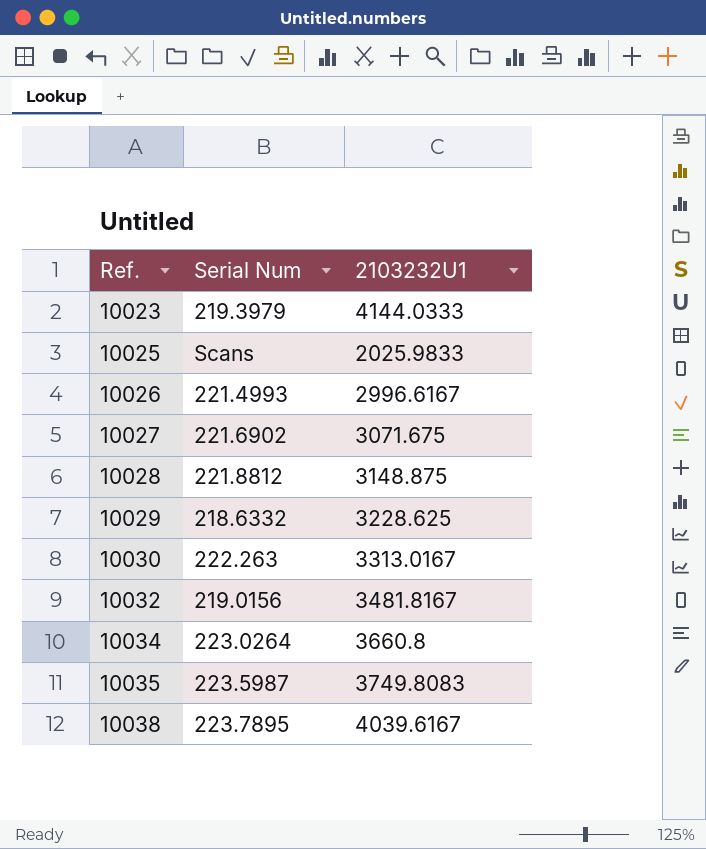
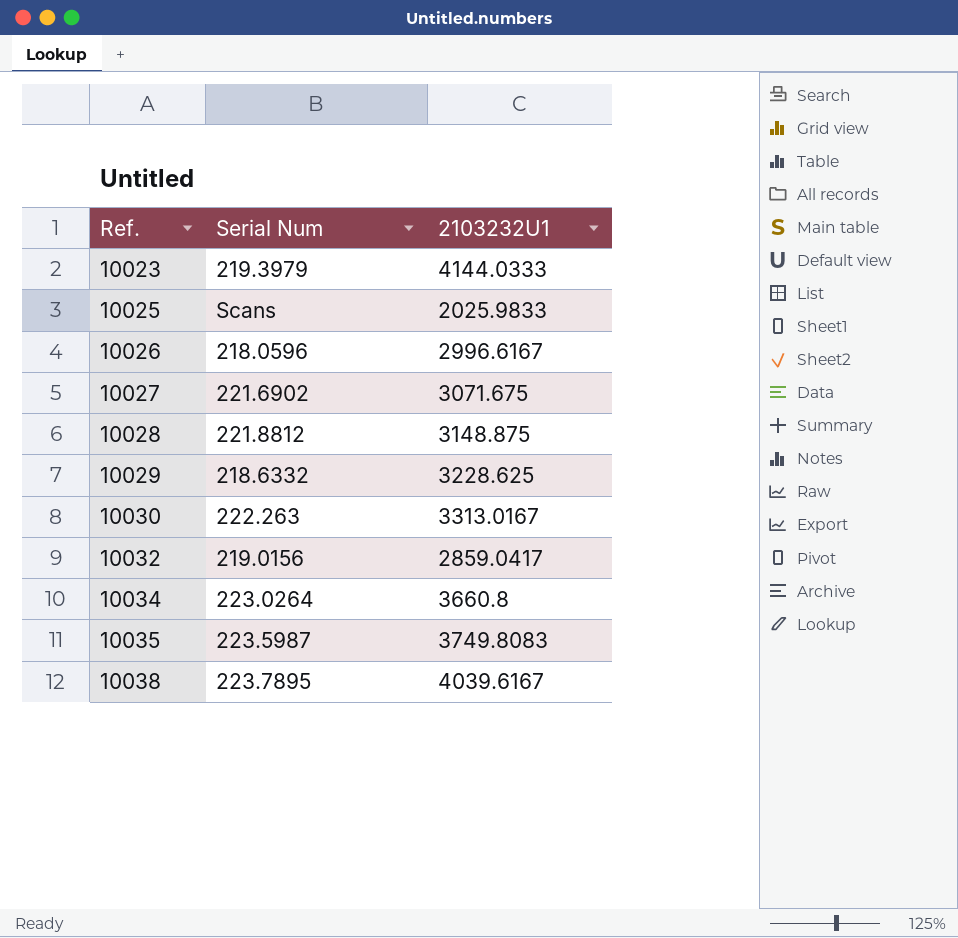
10026 | Serial Num: 221.4993 -> 218.0596
10032 | 2103232U1: 3481.8167 -> 2859.0417

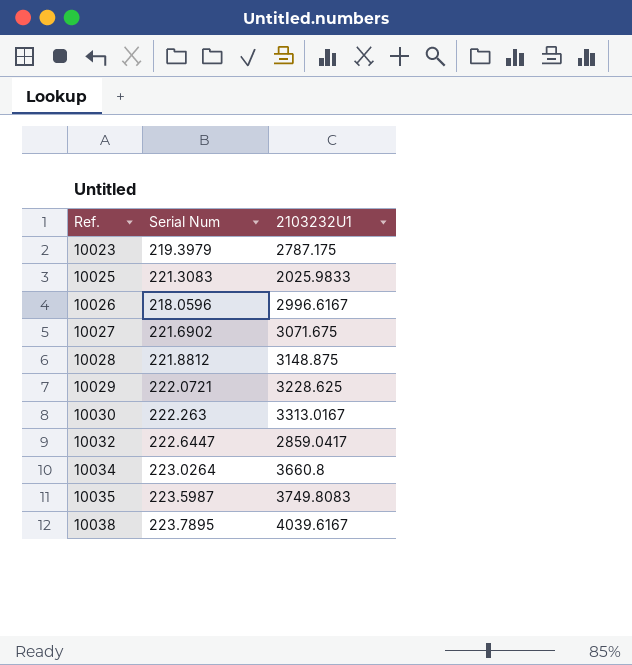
10023 | 2103232U1: 4144.0333 -> 2787.175
10025 | Serial Num: Scans -> 221.3083
10029 | Serial Num: 218.6332 -> 222.0721
10032 | Serial Num: 219.0156 -> 222.6447

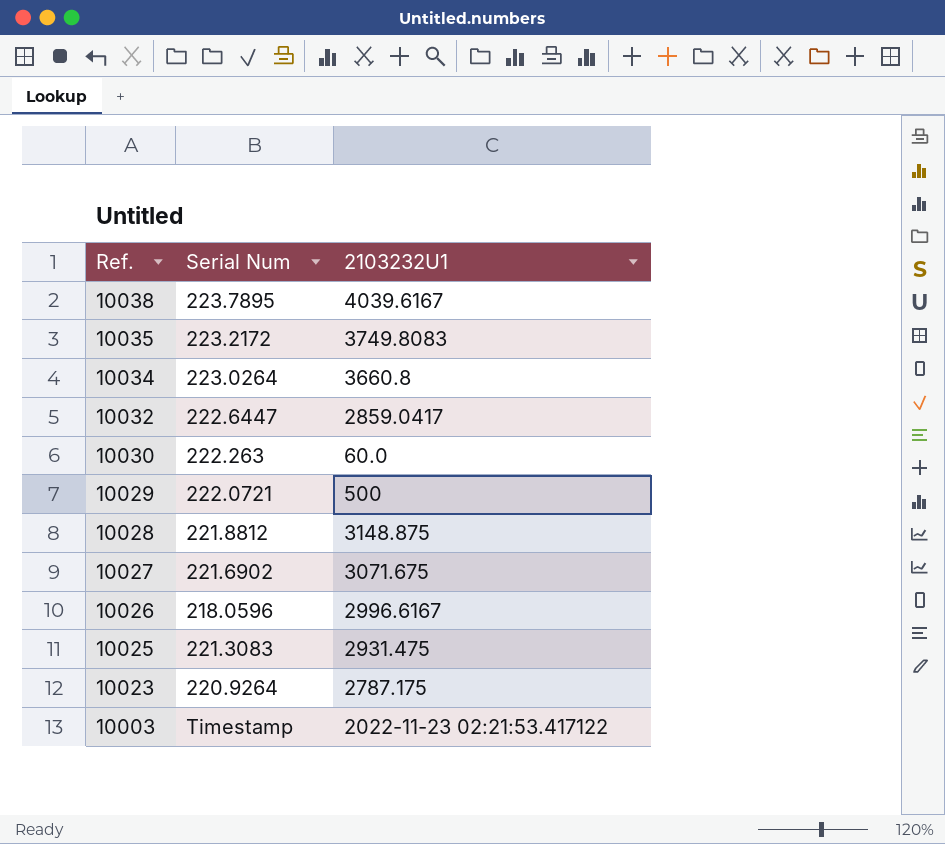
row order: Ref. ascending -> Ref. descending
10035 | Serial Num: 223.5987 -> 223.2172
10030 | 2103232U1: 3313.0167 -> 60.0
10029 | 2103232U1: 3228.625 -> 500
10025 | 2103232U1: 2025.9833 -> 2931.475
10023 | Serial Num: 219.3979 -> 220.9264
row 10003: none -> Timestamp | 2022-11-23 02:21:53.417122

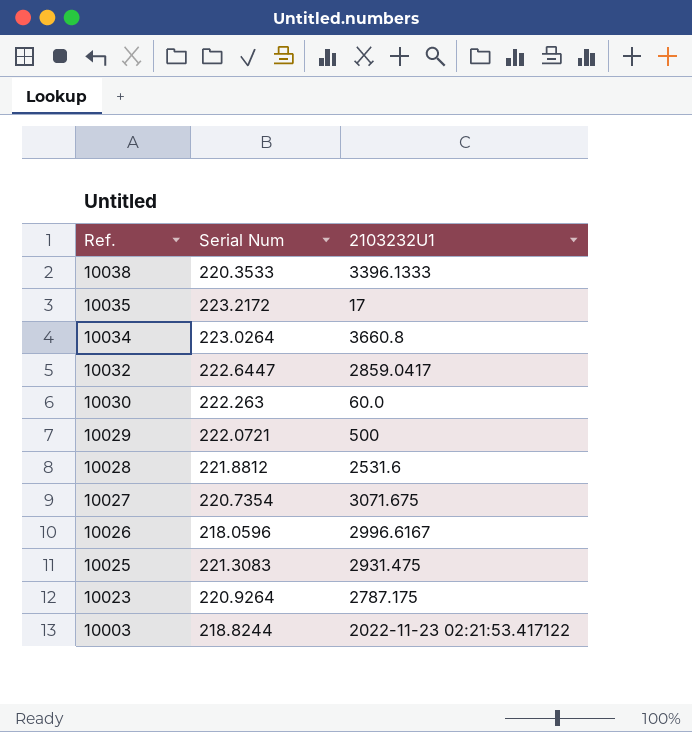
10038 | Serial Num: 223.7895 -> 220.3533
10038 | 2103232U1: 4039.6167 -> 3396.1333
10035 | 2103232U1: 3749.8083 -> 17
10028 | 2103232U1: 3148.875 -> 2531.6
10027 | Serial Num: 221.6902 -> 220.7354
10003 | Serial Num: Timestamp -> 218.8244

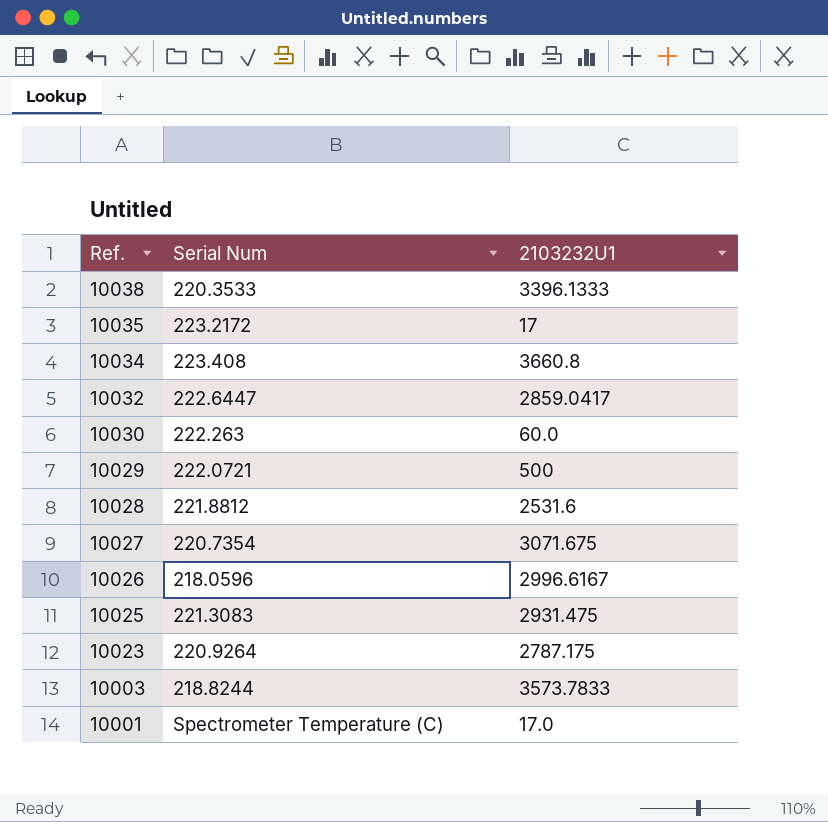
10034 | Serial Num: 223.0264 -> 223.408
10003 | 2103232U1: 2022-11-23 02:21:53.417122 -> 3573.7833
row 10001: none -> Spectrometer Temperature (C) | 17.0

